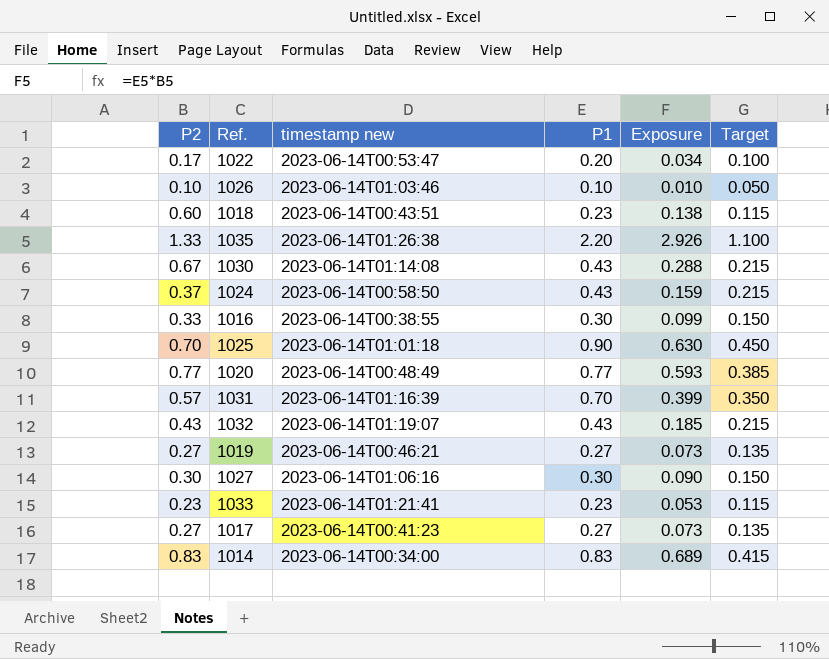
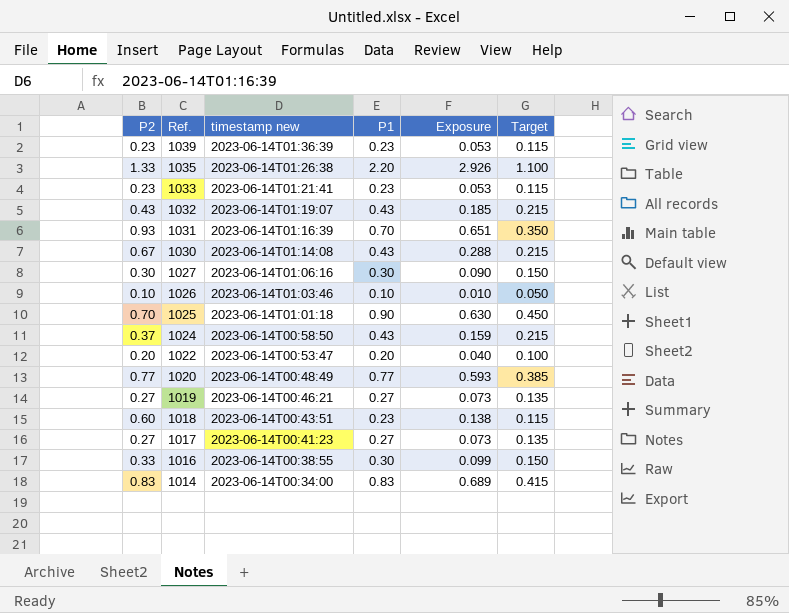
row order: none -> Ref. descending
row 1039: none -> 0.23 | 2023-06-14T01:36:39 | 0.23 | 0.053 | 0.115
1031 | P2: 0.57 -> 0.93
1031 | Exposure: 0.399 -> 0.651
1022 | P2: 0.17 -> 0.20
1022 | Exposure: 0.034 -> 0.040

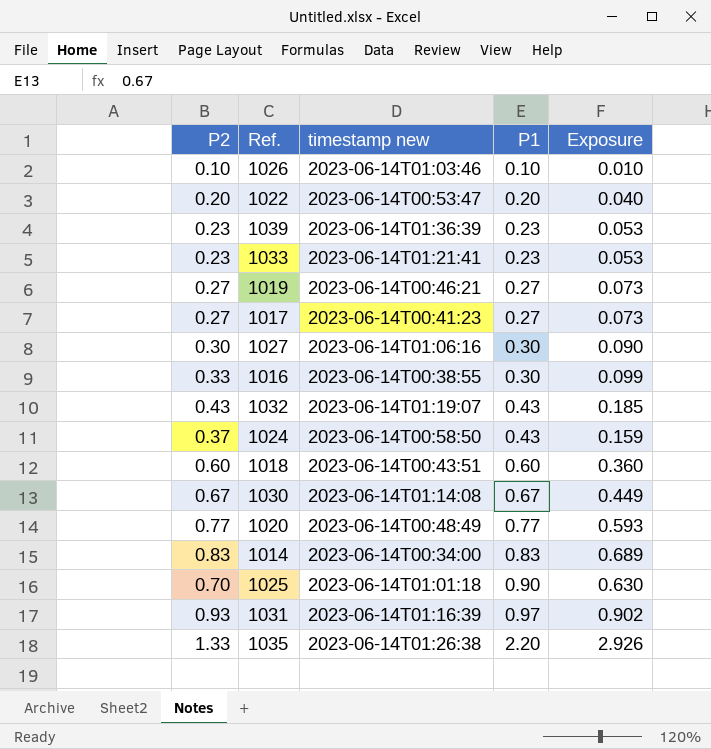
row order: Ref. descending -> P1 ascending
column Target | formula: [P1] * 0.5 -> none
1018 | P1: 0.23 -> 0.60
1018 | Exposure: 0.138 -> 0.360
1030 | P1: 0.43 -> 0.67
1030 | Exposure: 0.288 -> 0.449
1031 | P1: 0.70 -> 0.97
1031 | Exposure: 0.651 -> 0.902

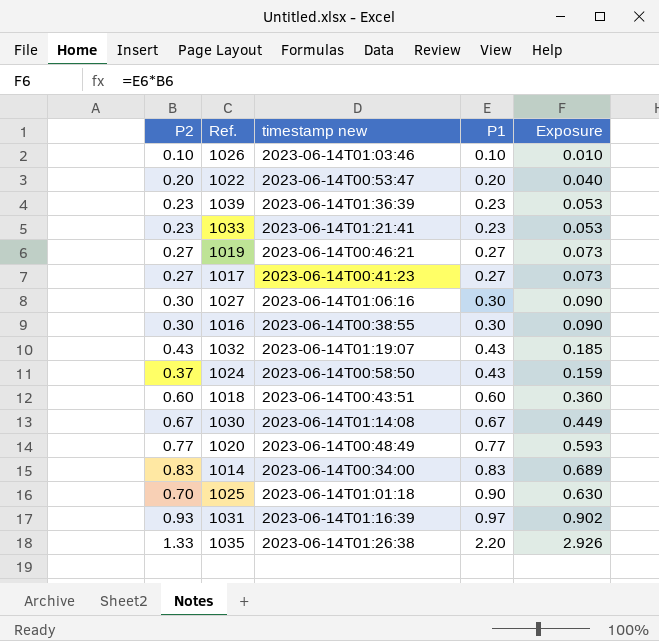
1016 | P2: 0.33 -> 0.30
1016 | Exposure: 0.099 -> 0.090

